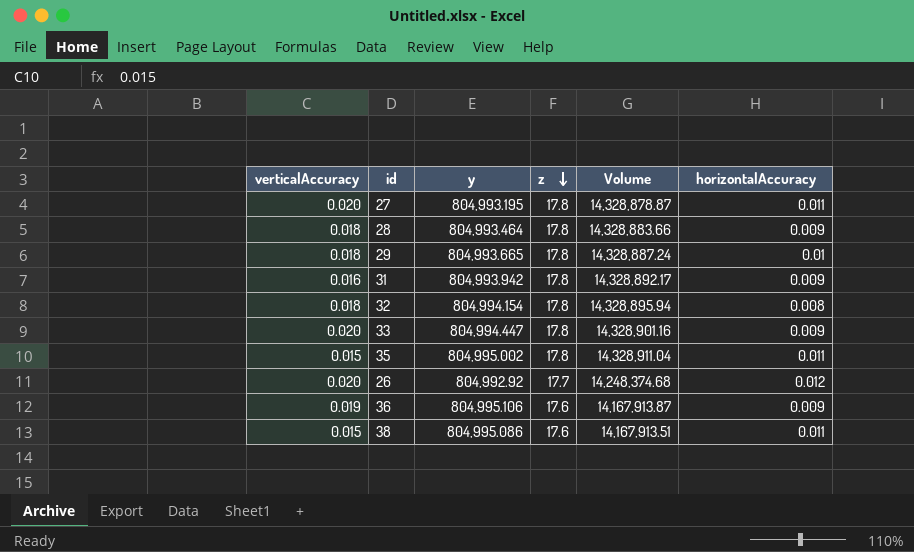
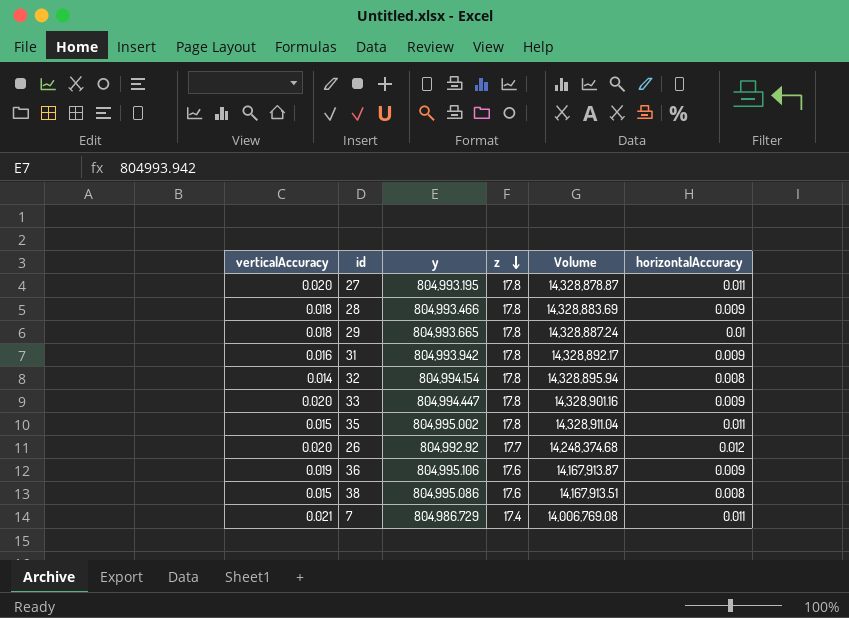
28 | y: 804,993.464 -> 804,993.466
28 | Volume: 14,328,883.66 -> 14,328,883.69
32 | verticalAccuracy: 0.018 -> 0.014
38 | horizontalAccuracy: 0.011 -> 0.008
row 7: none -> 0.021 | 804,986.729 | 17.4 | 14,006,769.08 | 0.011

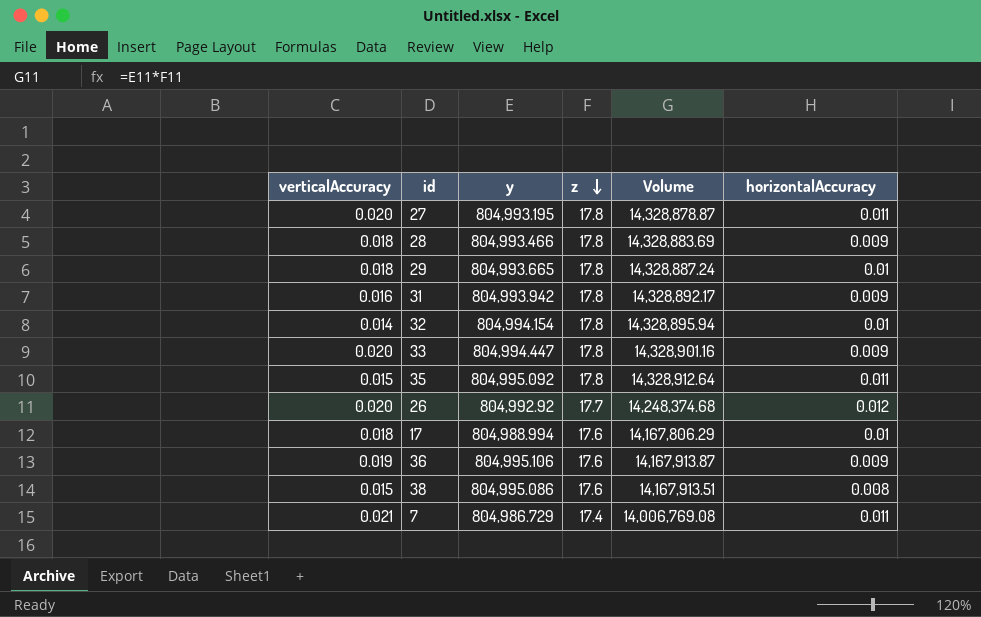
32 | horizontalAccuracy: 0.008 -> 0.01
35 | y: 804,995.002 -> 804,995.092
35 | Volume: 14,328,911.04 -> 14,328,912.64
row 17: none -> 0.018 | 804,988.994 | 17.6 | 14,167,806.29 | 0.01

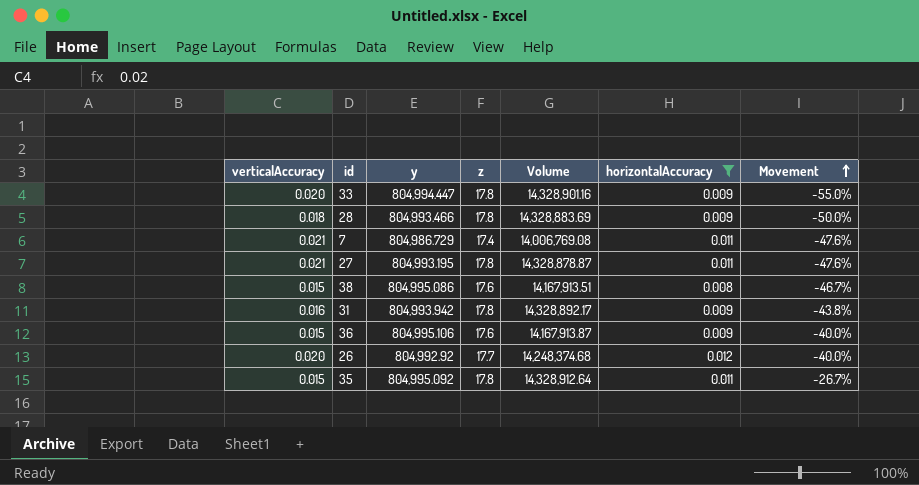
filter: none -> horizontalAccuracy != 0.01
row order: z descending -> Movement ascending
column Movement | formula: none -> ([horizontalAccuracy] - [verticalAccuracy]) / [verticalAccuracy]
27 | verticalAccuracy: 0.020 -> 0.021
36 | verticalAccuracy: 0.019 -> 0.015

